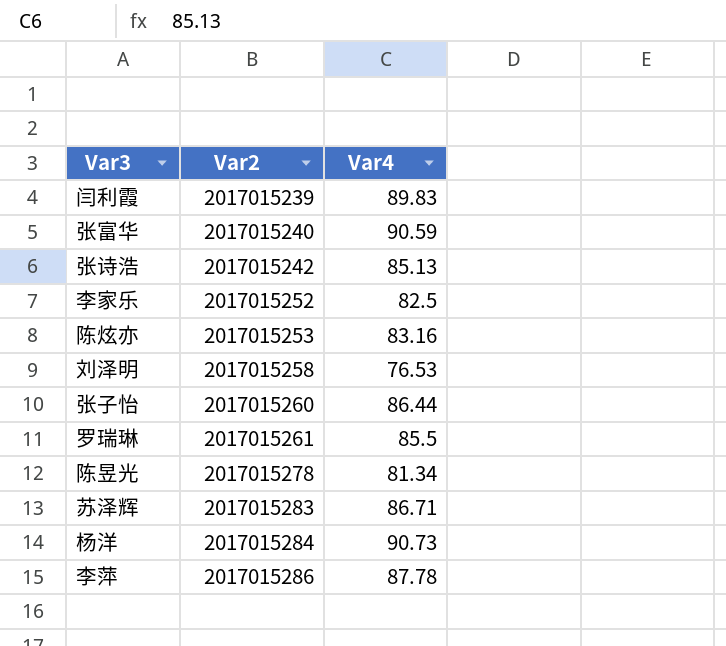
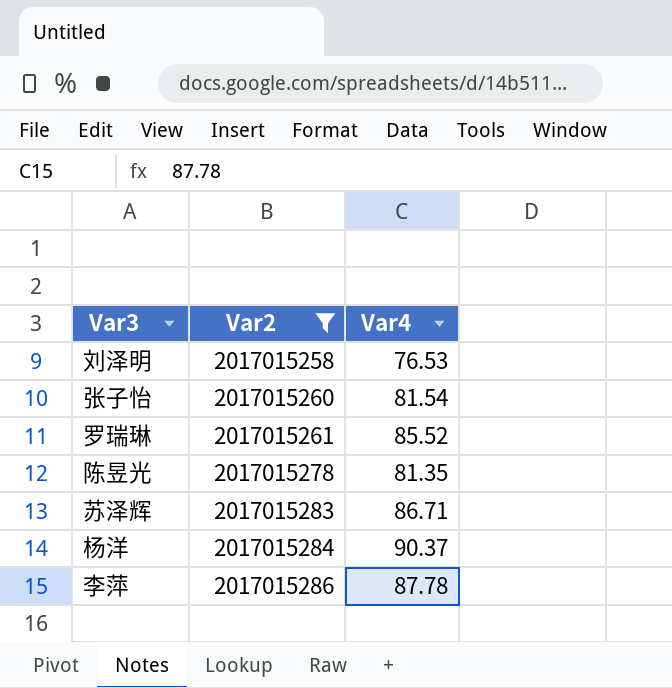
filter: none -> Var2 >= 2017015258
张子怡 | Var4: 86.44 -> 81.54
罗瑞琳 | Var4: 85.5 -> 85.52
陈昱光 | Var4: 81.34 -> 81.35
杨洋 | Var4: 90.73 -> 90.37

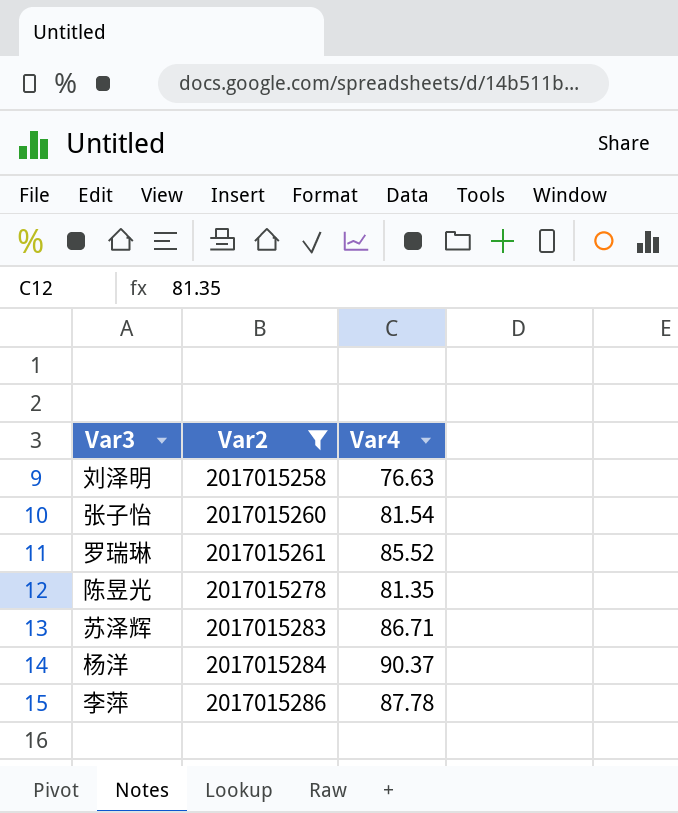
刘泽明 | Var4: 76.53 -> 76.63

